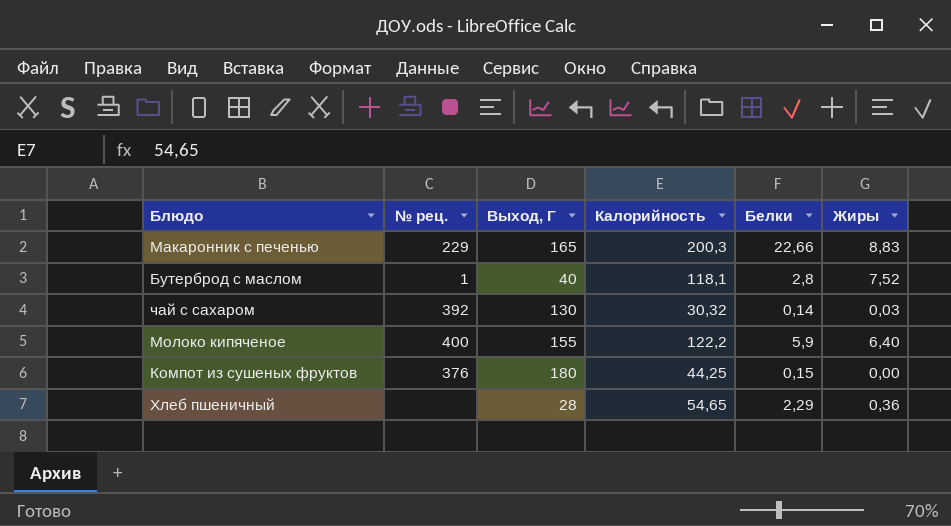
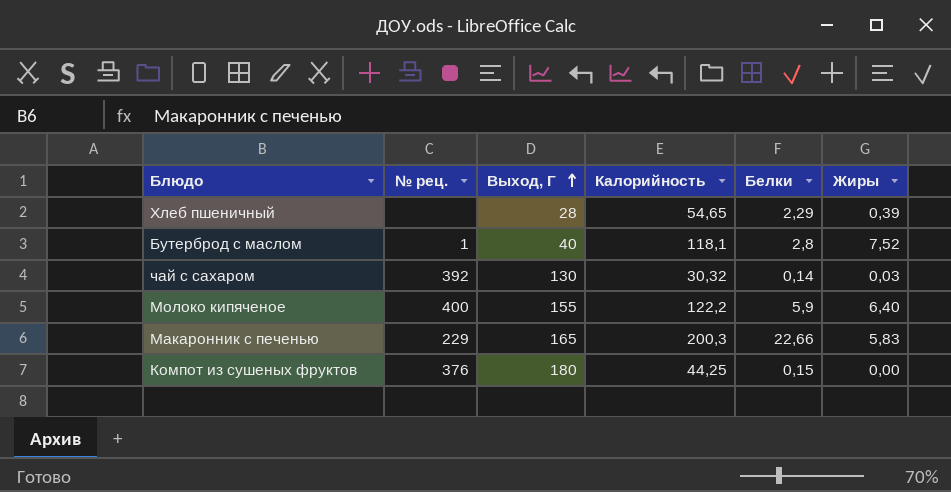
row order: none -> Выход, Г ascending
Хлеб пшеничный | Жиры: 0,36 -> 0,39
Макаронник с печенью | Жиры: 8,83 -> 5,83

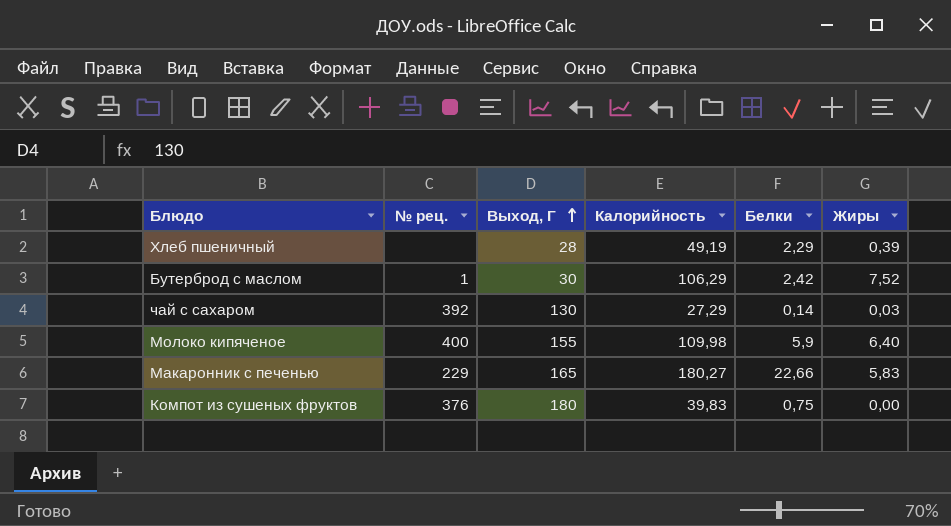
Хлеб пшеничный | Калорийность: 54,65 -> 49,19
Бутерброд с маслом | Выход, Г: 40 -> 30
Бутерброд с маслом | Калорийность: 118,1 -> 106,29
Бутерброд с маслом | Белки: 2,8 -> 2,42
чай с сахаром | Калорийность: 30,32 -> 27,29
Молоко кипяченое | Калорийность: 122,2 -> 109,98
Макаронник с печенью | Калорийность: 200,3 -> 180,27
Компот из сушеных фруктов | Калорийность: 44,25 -> 39,83
Компот из сушеных фруктов | Белки: 0,15 -> 0,75

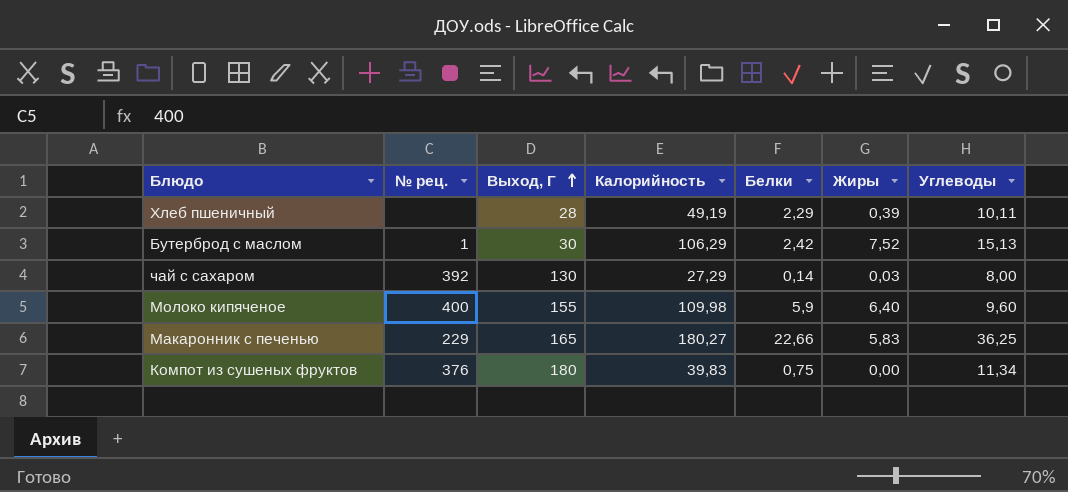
column Углеводы | position: none -> 7

